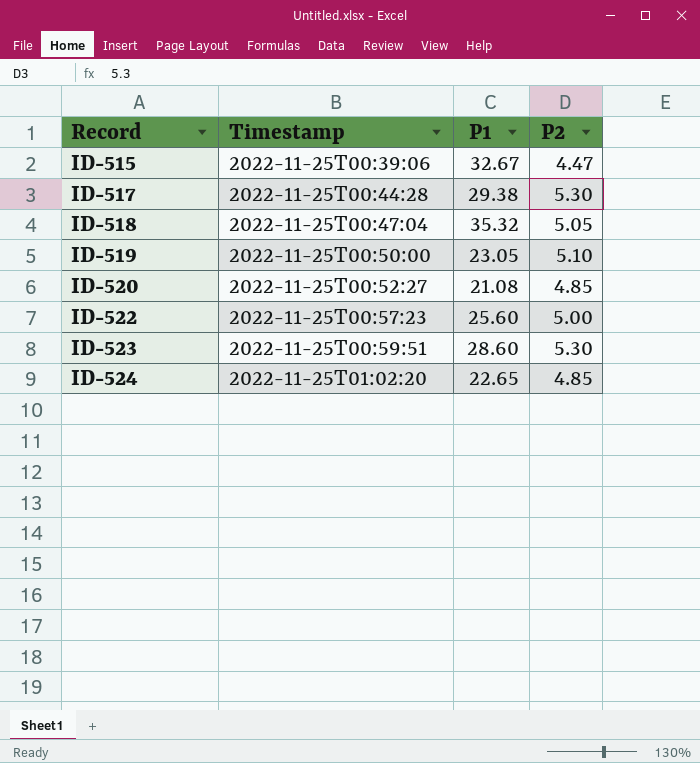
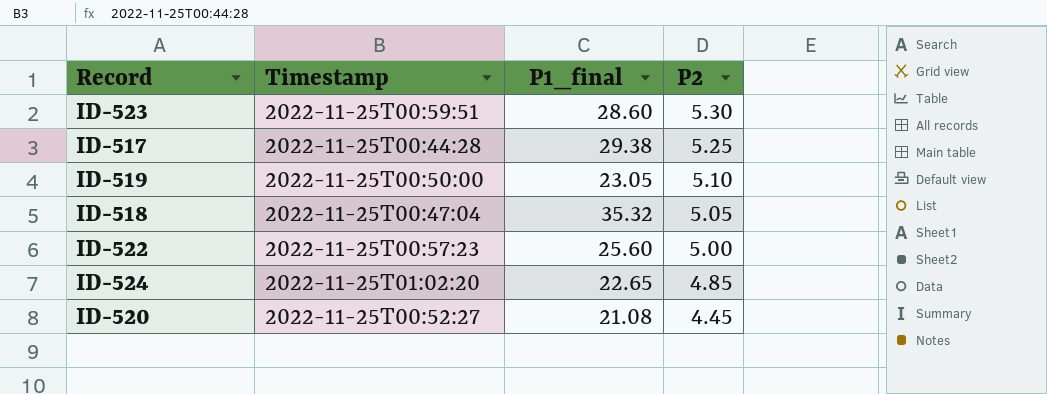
row order: Record ascending -> P2 descending
column name: P1 -> P1_final
row ID-515: 2022-11-25T00:39:06 | 32.67 | 4.47 -> none
ID-517 | P2: 5.30 -> 5.25
ID-520 | P2: 4.85 -> 4.45

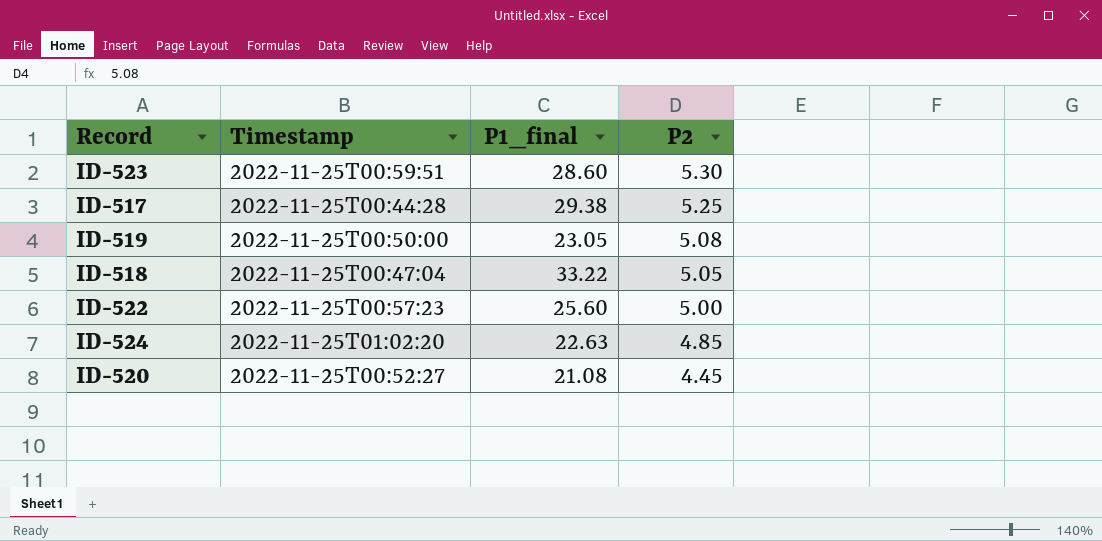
ID-519 | P2: 5.10 -> 5.08
ID-518 | P1_final: 35.32 -> 33.22
ID-524 | P1_final: 22.65 -> 22.63

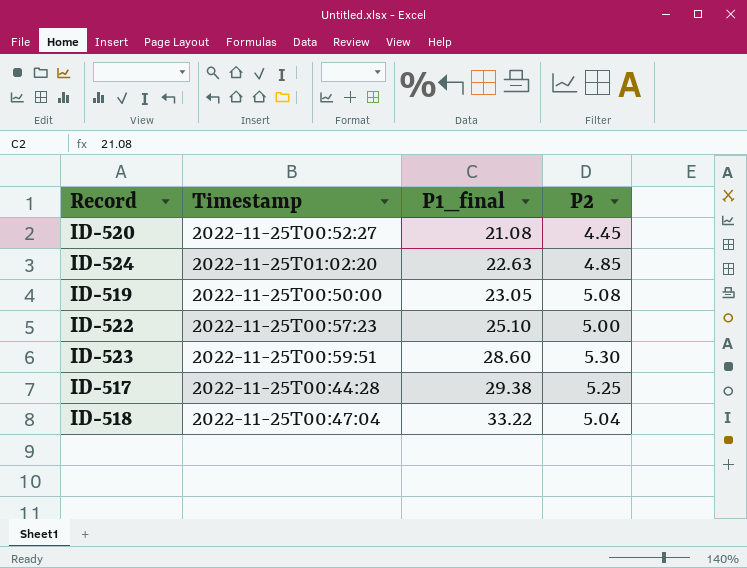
row order: P2 descending -> P1_final ascending
ID-522 | P1_final: 25.60 -> 25.10
ID-518 | P2: 5.05 -> 5.04

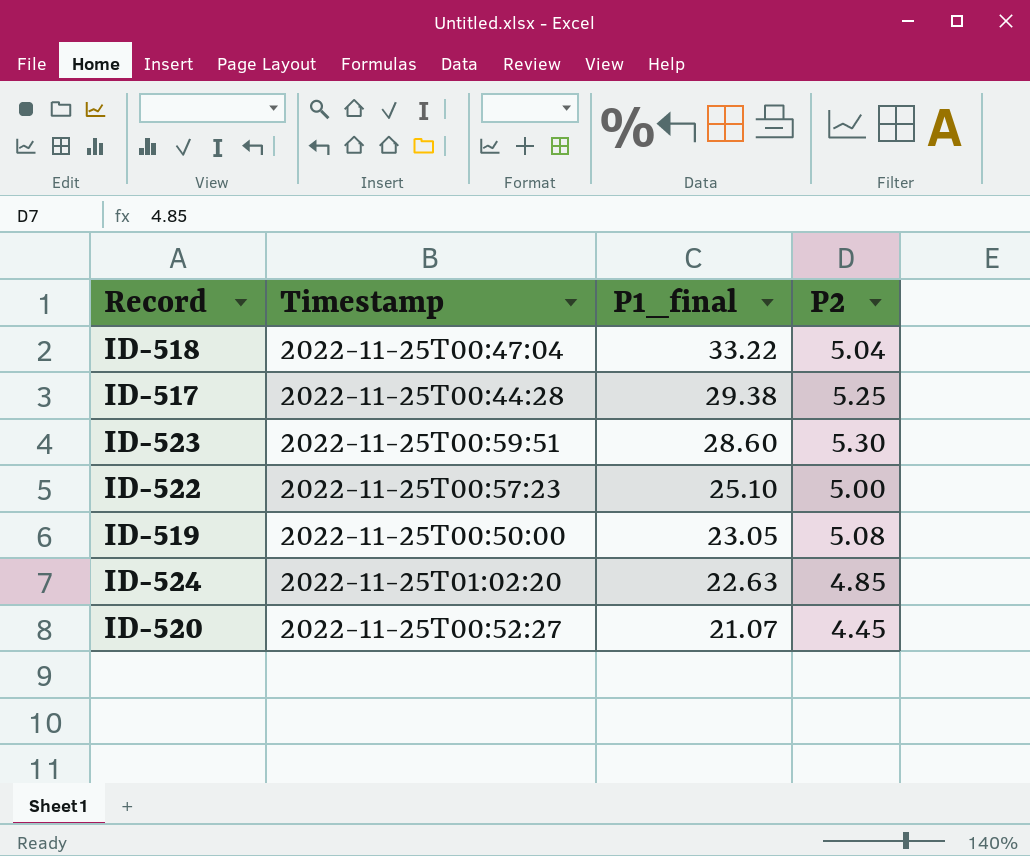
row order: P1_final ascending -> P1_final descending
ID-520 | P1_final: 21.08 -> 21.07

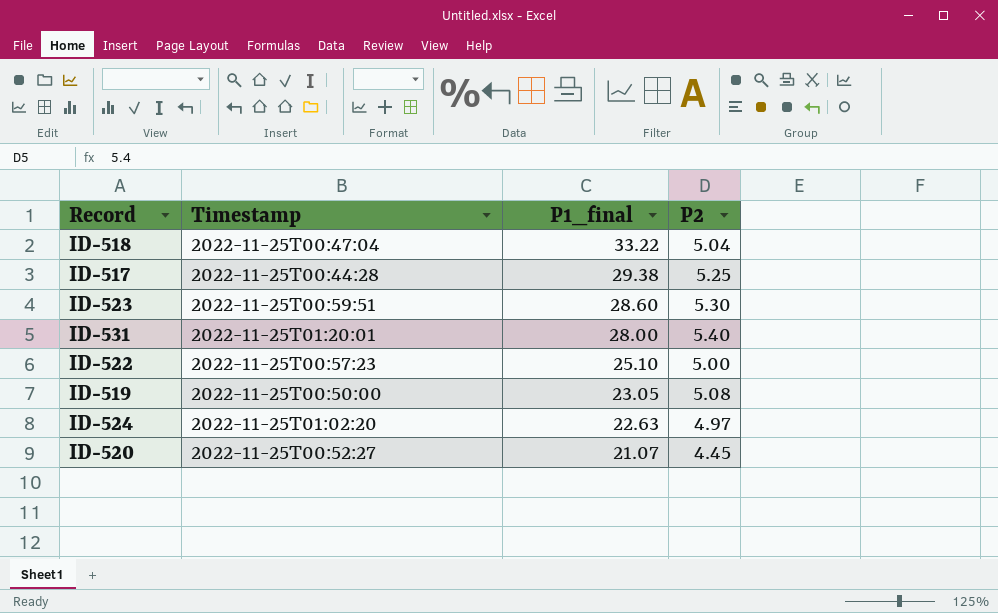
row ID-531: none -> 2022-11-25T01:20:01 | 28.00 | 5.40
ID-524 | P2: 4.85 -> 4.97

